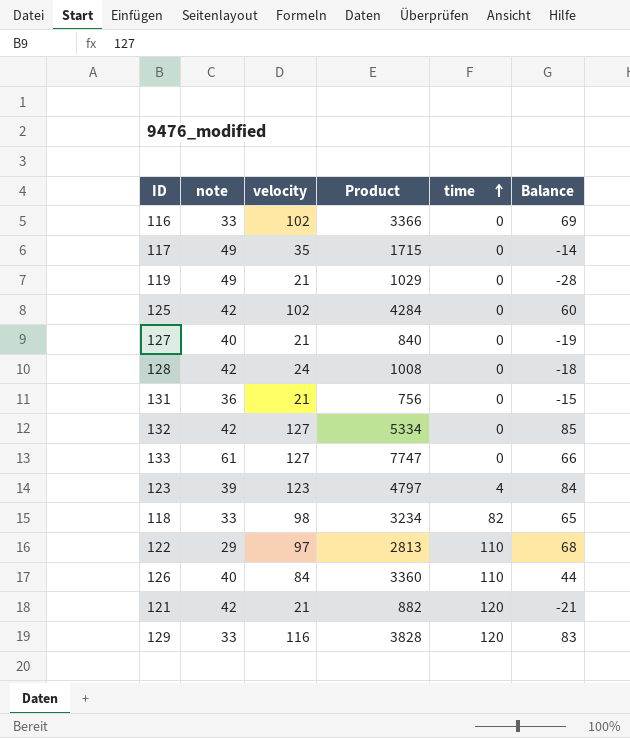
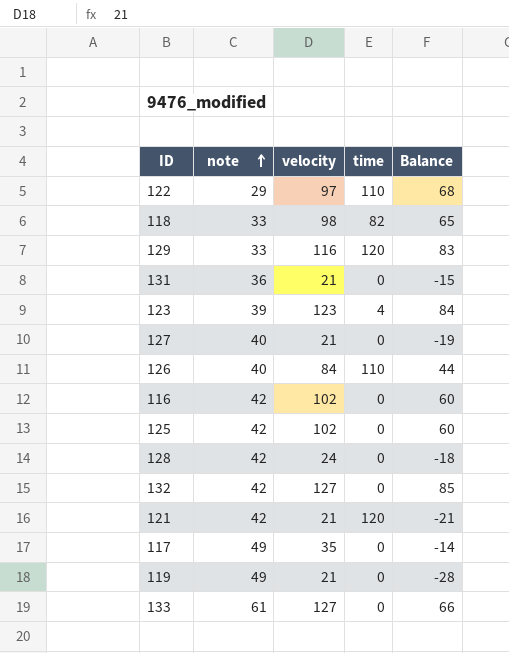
row order: time ascending -> note ascending
column Product | formula: [note] * [velocity] -> none
116 | note: 33 -> 42
116 | Balance: 69 -> 60

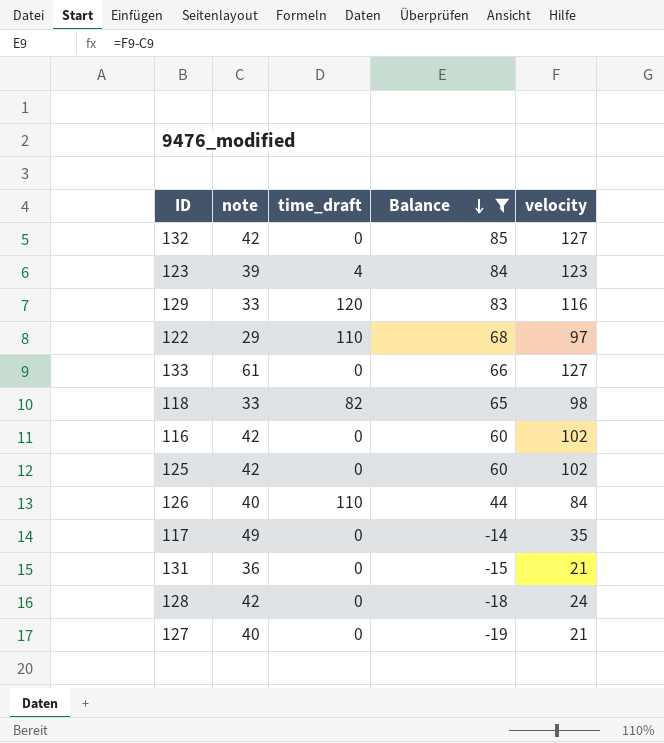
filter: none -> Balance >= -19
row order: note ascending -> Balance descending
column name: time -> time_draft
column velocity | position: 3 -> 5

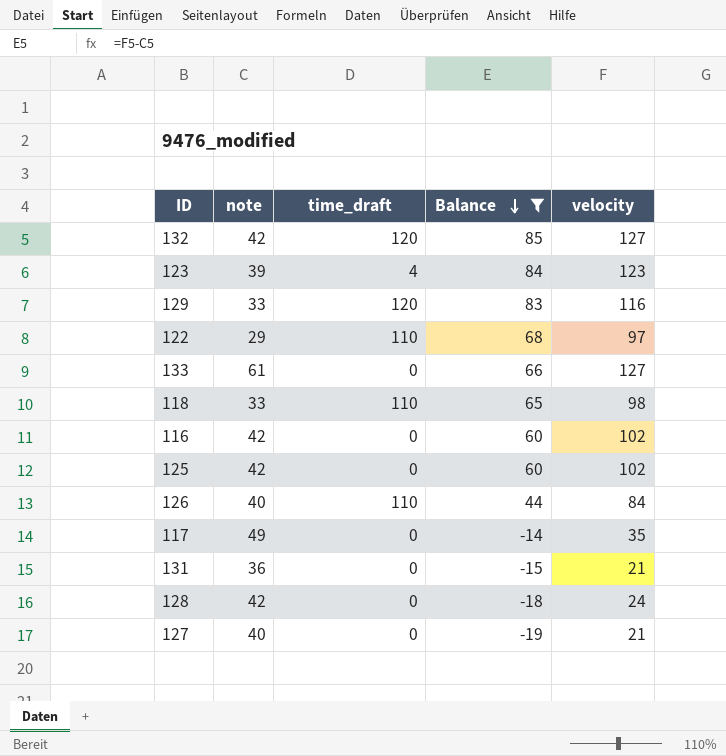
132 | time_draft: 0 -> 120
118 | time_draft: 82 -> 110

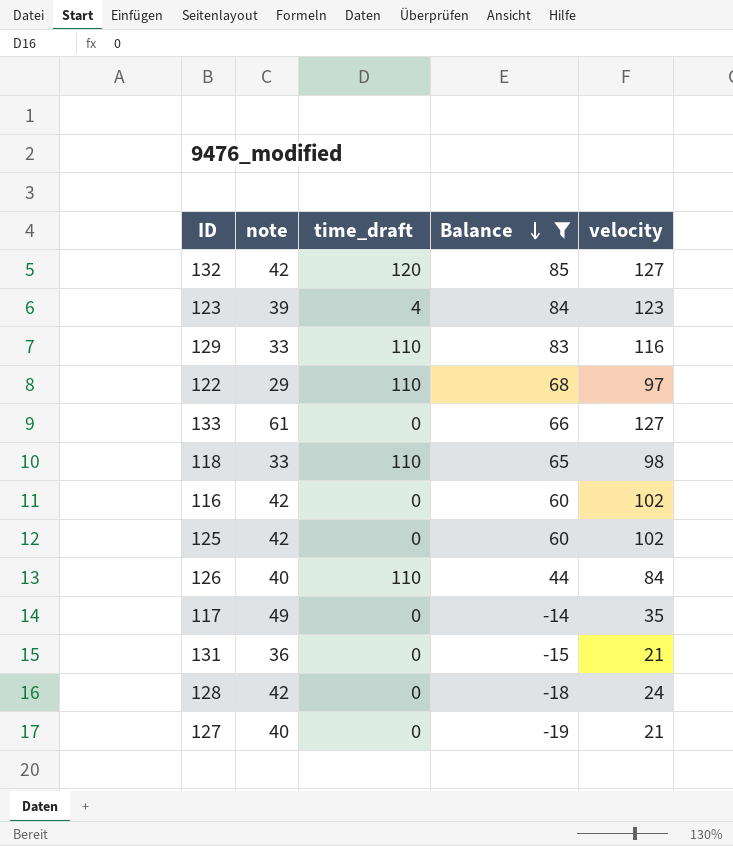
129 | time_draft: 120 -> 110

